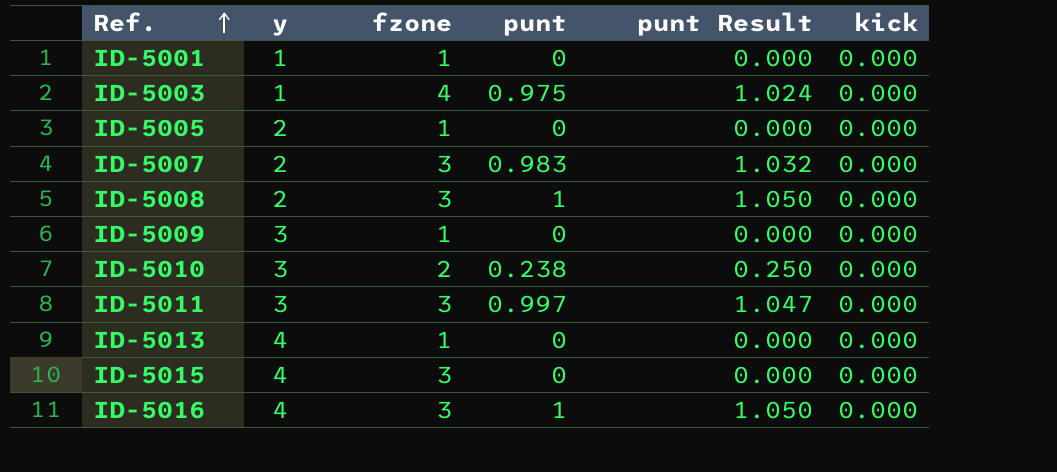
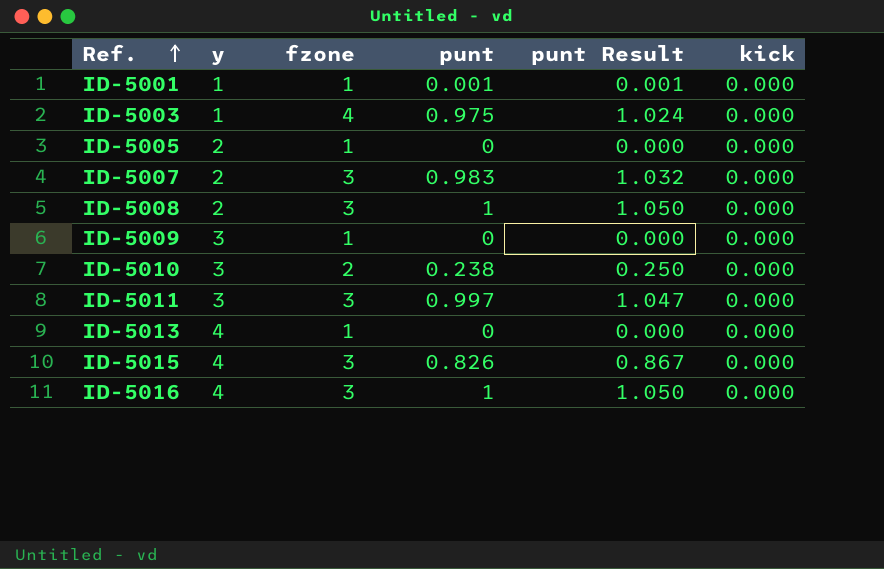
ID-5001 | punt: 0 -> 0.001
ID-5001 | punt Result: 0.000 -> 0.001
ID-5015 | punt: 0 -> 0.826
ID-5015 | punt Result: 0.000 -> 0.867

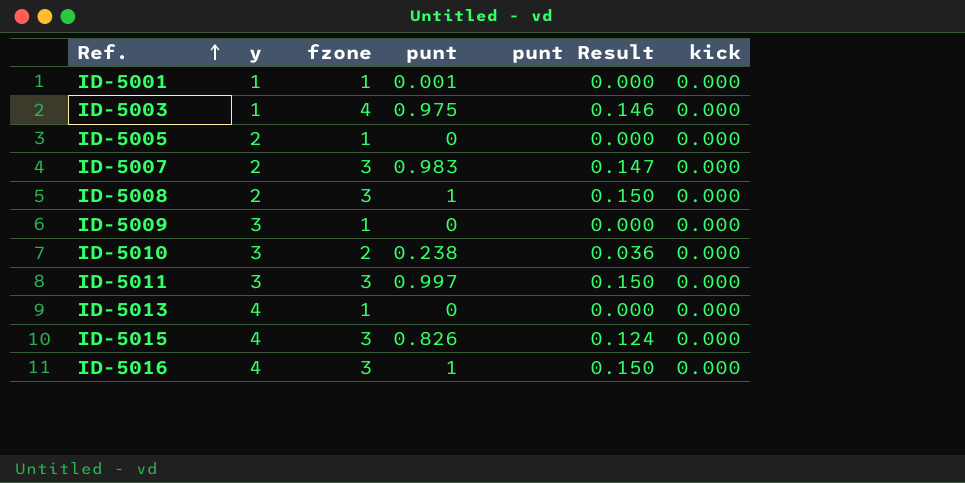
column punt Result | formula: [punt] * 1.05 -> [punt] * 0.15

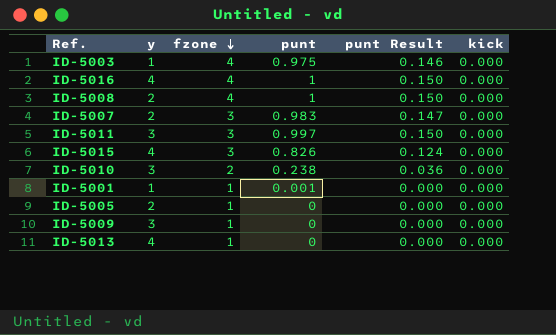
row order: Ref. ascending -> fzone descending
ID-5016 | fzone: 3 -> 4
ID-5008 | fzone: 3 -> 4

